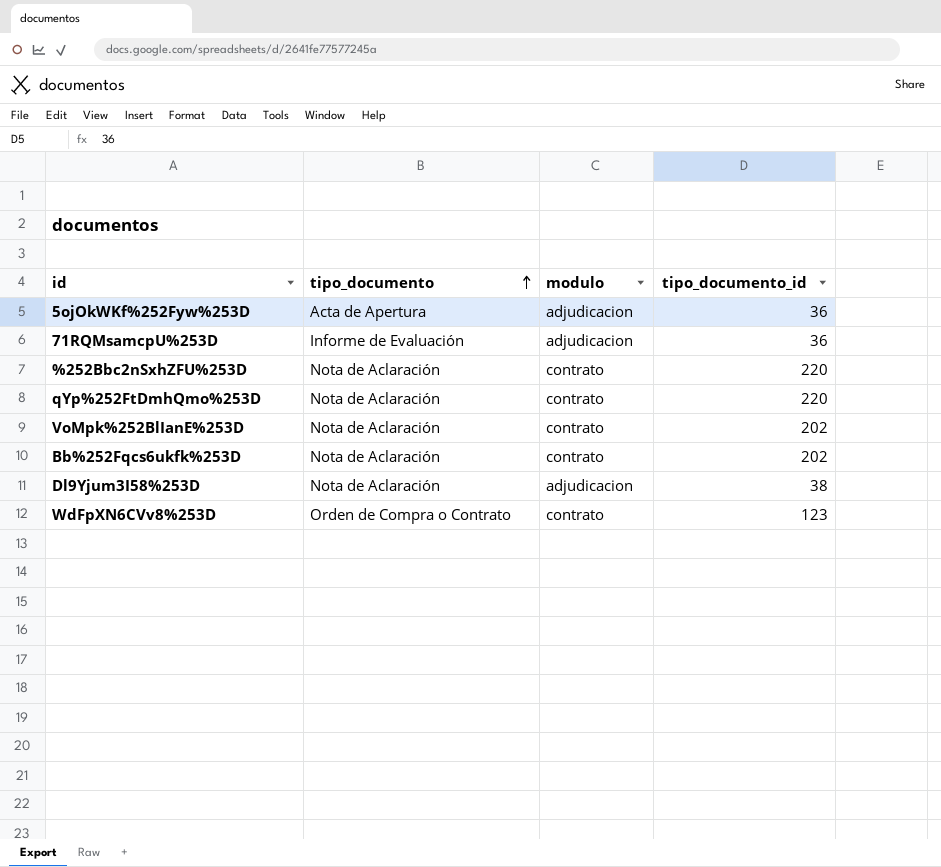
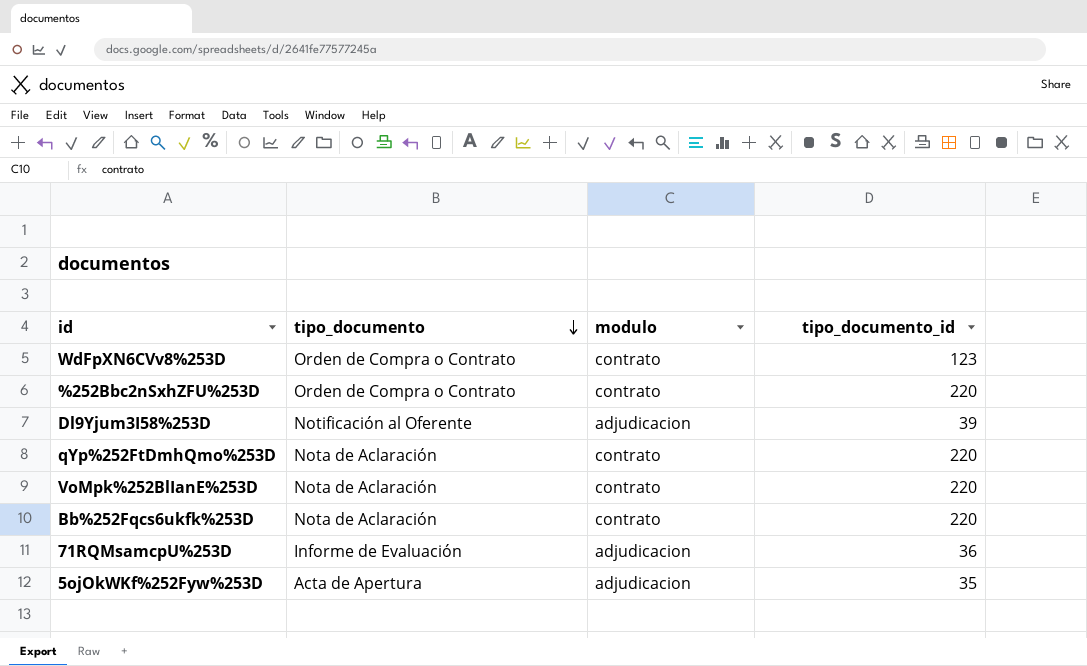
row order: tipo_documento ascending -> tipo_documento descending
%252Bbc2nSxhZFU%253D | tipo_documento: Nota de Aclaración -> Orden de Compra o Contrato
Dl9Yjum3I58%253D | tipo_documento: Nota de Aclaración -> Notificación al Oferente
Dl9Yjum3I58%253D | tipo_documento_id: 38 -> 39
VoMpk%252BlIanE%253D | tipo_documento_id: 202 -> 220
Bb%252Fqcs6ukfk%253D | tipo_documento_id: 202 -> 220
5ojOkWKf%252Fyw%253D | tipo_documento_id: 36 -> 35

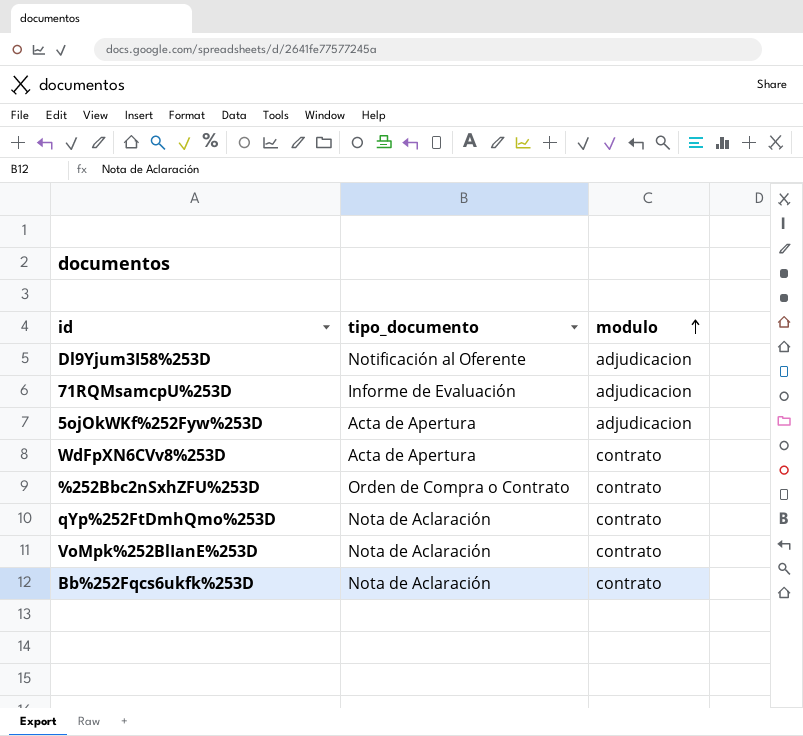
row order: tipo_documento descending -> modulo ascending
column tipo_documento_id | position: 4 -> none
WdFpXN6CVv8%253D | tipo_documento: Orden de Compra o Contrato -> Acta de Apertura

